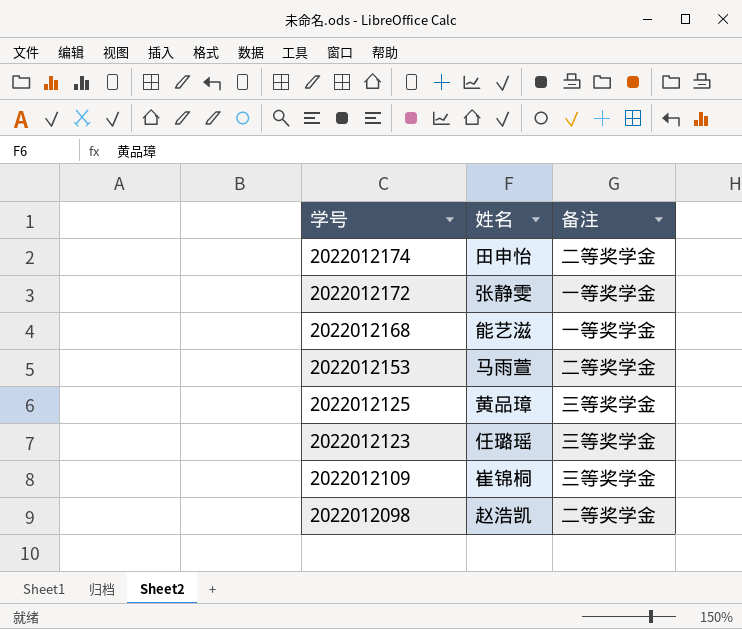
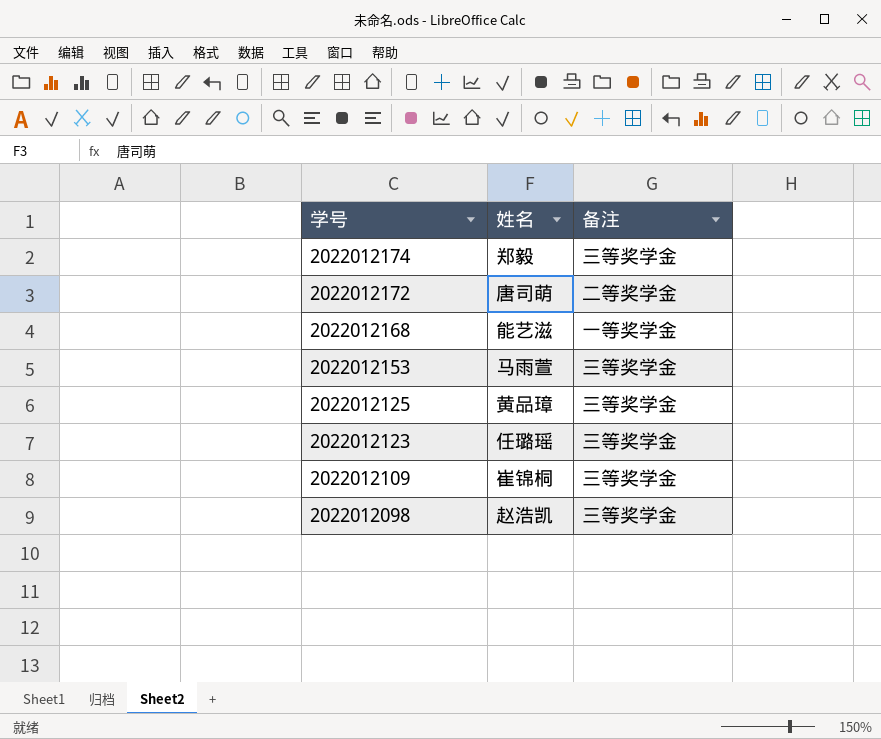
2022012174 | 姓名: 田申怡 -> 郑毅
2022012174 | 备注: 二等奖学金 -> 三等奖学金
2022012172 | 姓名: 张静雯 -> 唐司萌
2022012172 | 备注: 一等奖学金 -> 二等奖学金
2022012153 | 备注: 二等奖学金 -> 三等奖学金
2022012098 | 备注: 二等奖学金 -> 三等奖学金

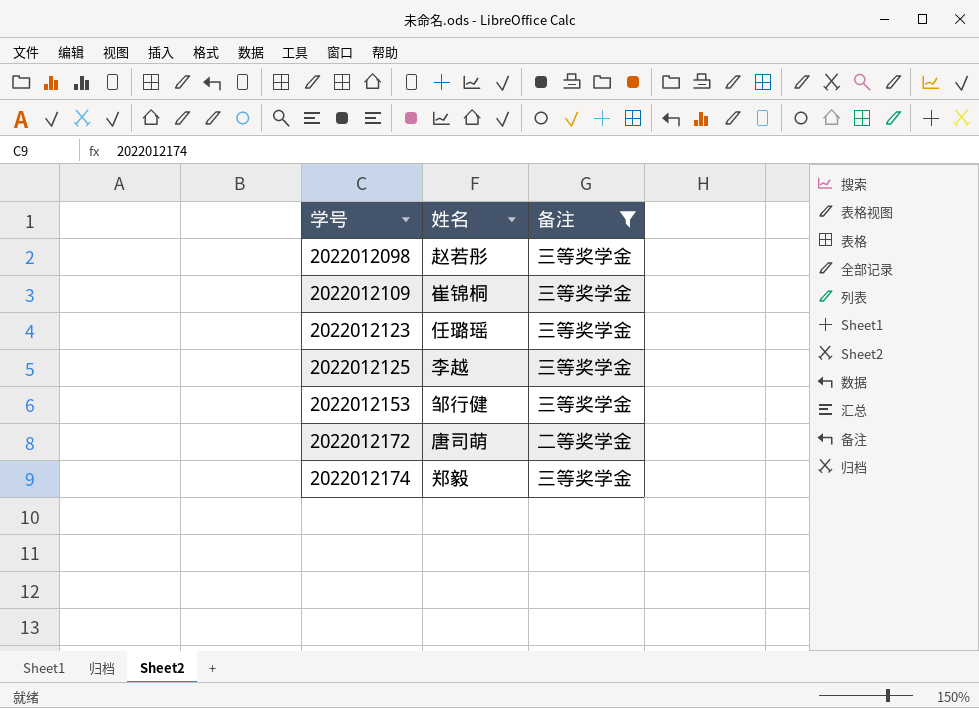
filter: none -> 备注 != 一等奖学金
row order: 学号 descending -> 学号 ascending
2022012098 | 姓名: 赵浩凯 -> 赵若彤
2022012125 | 姓名: 黄品璋 -> 李越
2022012153 | 姓名: 马雨萱 -> 邹行健

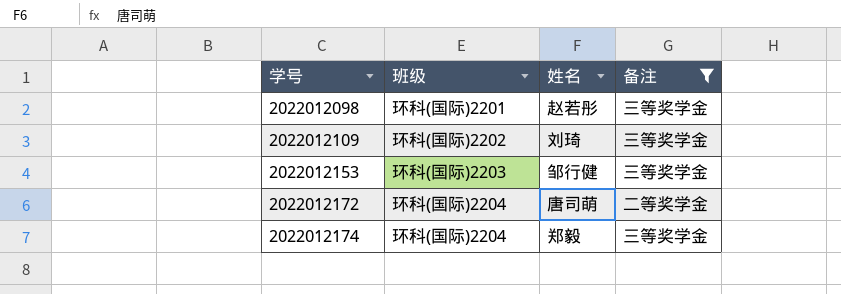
column 班级 | position: none -> 2
row 2022012123: 任璐瑶 | 三等奖学金 -> none
row 2022012125: 李越 | 三等奖学金 -> none
2022012109 | 姓名: 崔锦桐 -> 刘琦

